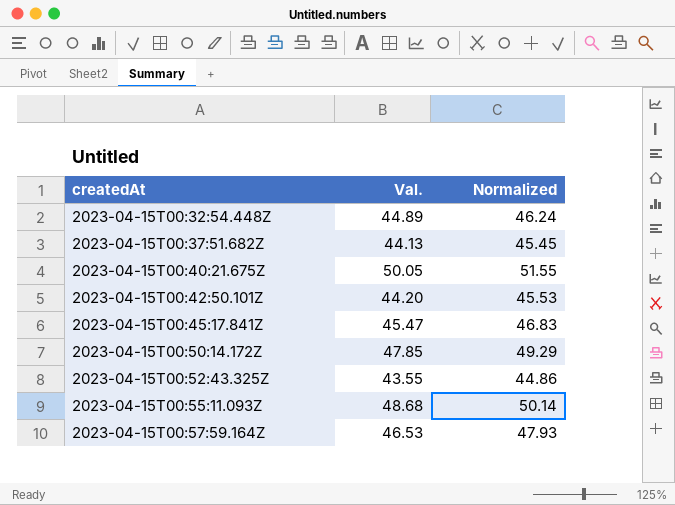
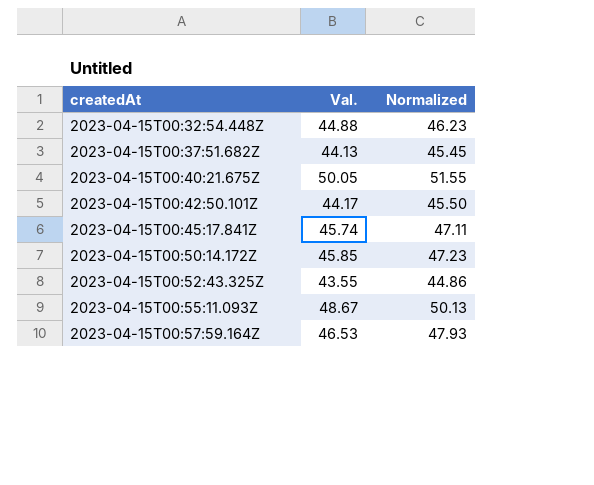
2023-04-15T00:32:54.448Z | Val.: 44.89 -> 44.88
2023-04-15T00:32:54.448Z | Normalized: 46.24 -> 46.23
2023-04-15T00:42:50.101Z | Val.: 44.20 -> 44.17
2023-04-15T00:42:50.101Z | Normalized: 45.53 -> 45.50
2023-04-15T00:45:17.841Z | Val.: 45.47 -> 45.74
2023-04-15T00:45:17.841Z | Normalized: 46.83 -> 47.11
2023-04-15T00:50:14.172Z | Val.: 47.85 -> 45.85
2023-04-15T00:50:14.172Z | Normalized: 49.29 -> 47.23
2023-04-15T00:55:11.093Z | Val.: 48.68 -> 48.67
2023-04-15T00:55:11.093Z | Normalized: 50.14 -> 50.13

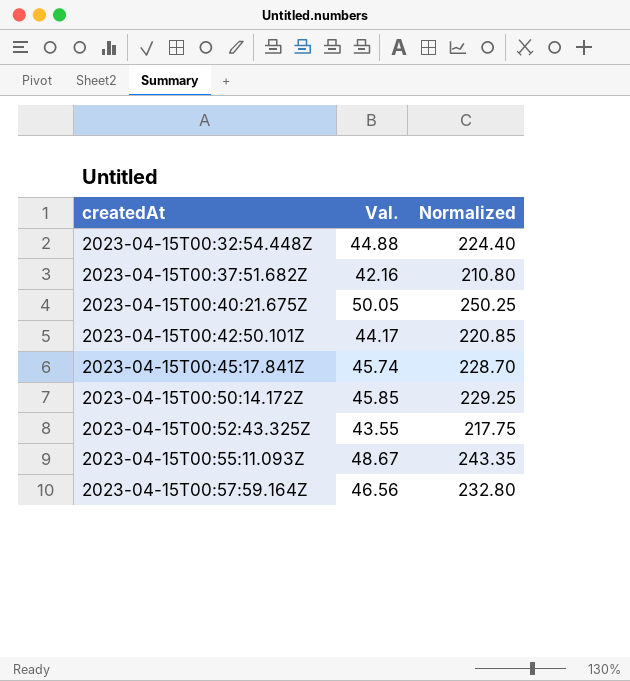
column Normalized | formula: [Val.] * 1.03 -> [Val.] * 5
2023-04-15T00:37:51.682Z | Val.: 44.13 -> 42.16
2023-04-15T00:57:59.164Z | Val.: 46.53 -> 46.56

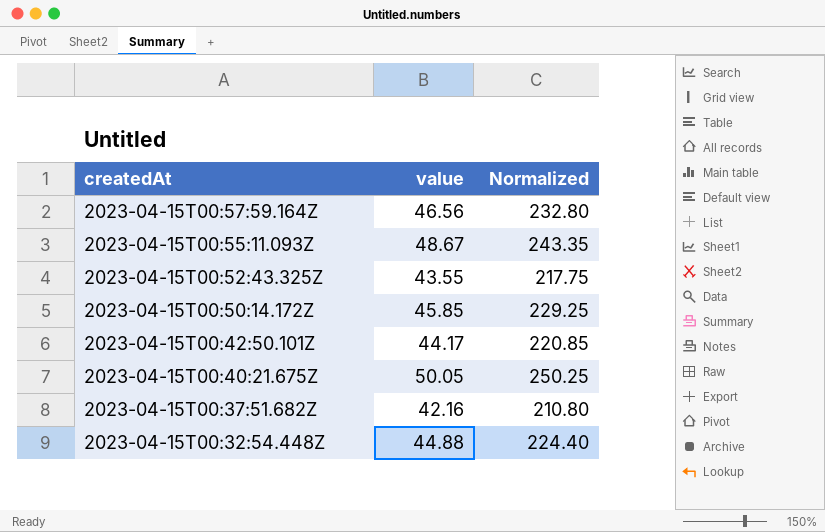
row order: createdAt ascending -> createdAt descending
column name: Val. -> value
row 2023-04-15T00:45:17.841Z: 45.74 | 228.70 -> none

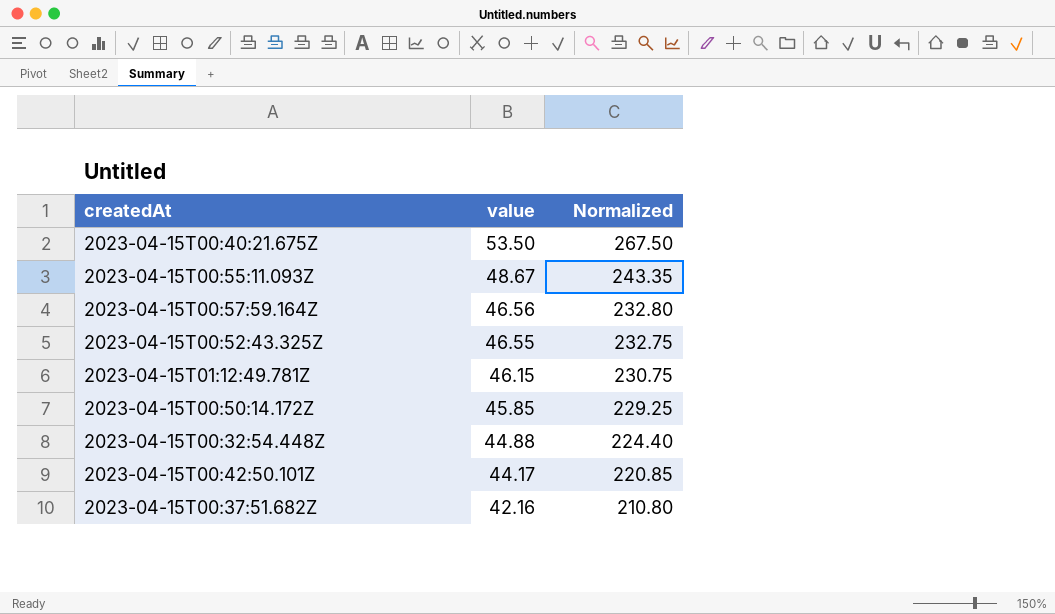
row order: createdAt descending -> value descending
2023-04-15T00:40:21.675Z | value: 50.05 -> 53.50
2023-04-15T00:40:21.675Z | Normalized: 250.25 -> 267.50
2023-04-15T00:52:43.325Z | value: 43.55 -> 46.55
2023-04-15T00:52:43.325Z | Normalized: 217.75 -> 232.75
row 2023-04-15T01:12:49.781Z: none -> 46.15 | 230.75

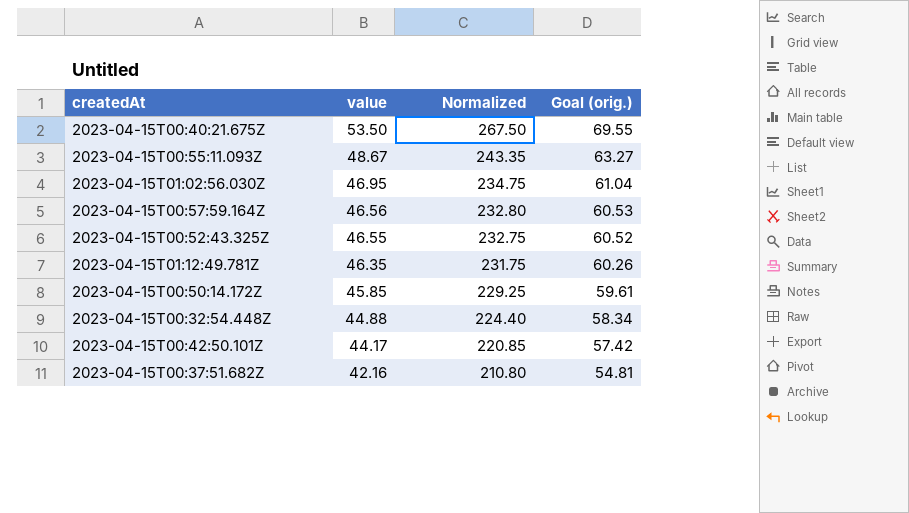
column Goal (orig.) | formula: none -> [value] * 1.3
row 2023-04-15T01:02:56.030Z: none -> 46.95 | 234.75 | 61.04
2023-04-15T01:12:49.781Z | value: 46.15 -> 46.35
2023-04-15T01:12:49.781Z | Normalized: 230.75 -> 231.75

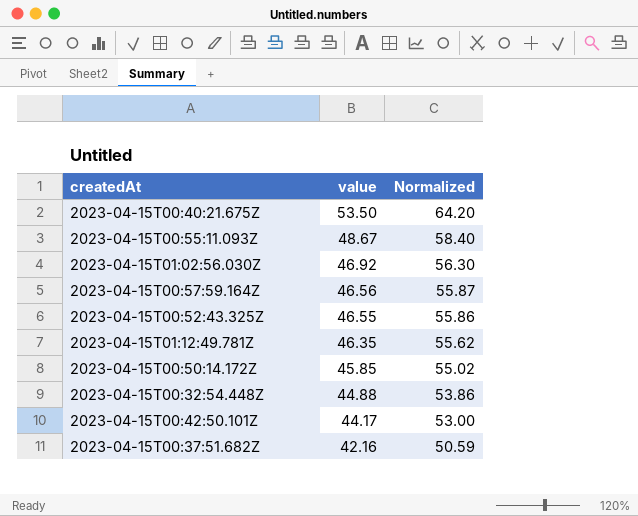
column Goal (orig.) | formula: [value] * 1.3 -> none
column Normalized | formula: [value] * 5 -> [value] * 1.2
2023-04-15T01:02:56.030Z | value: 46.95 -> 46.92

